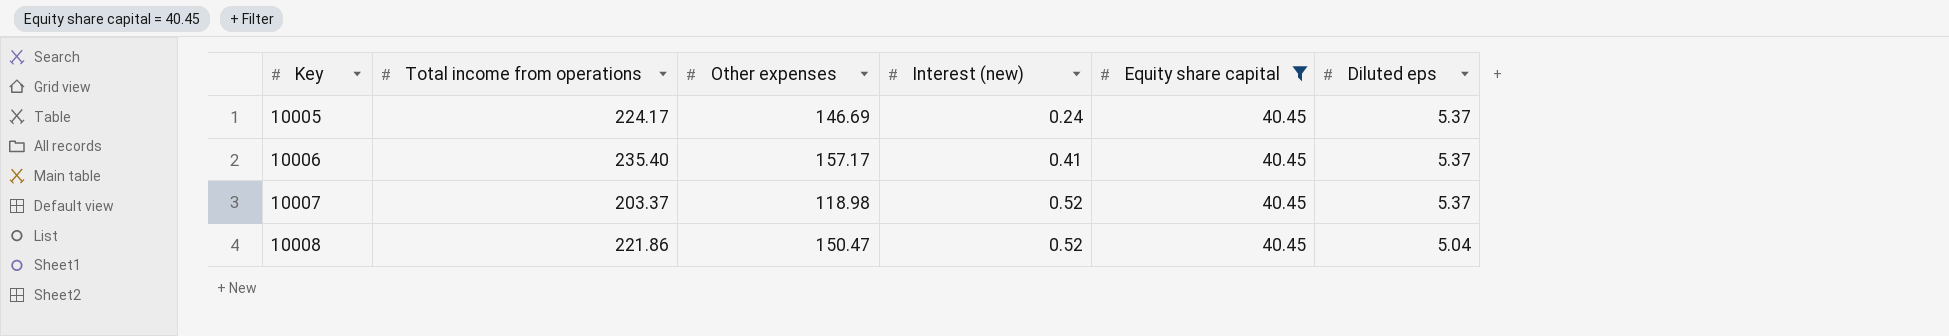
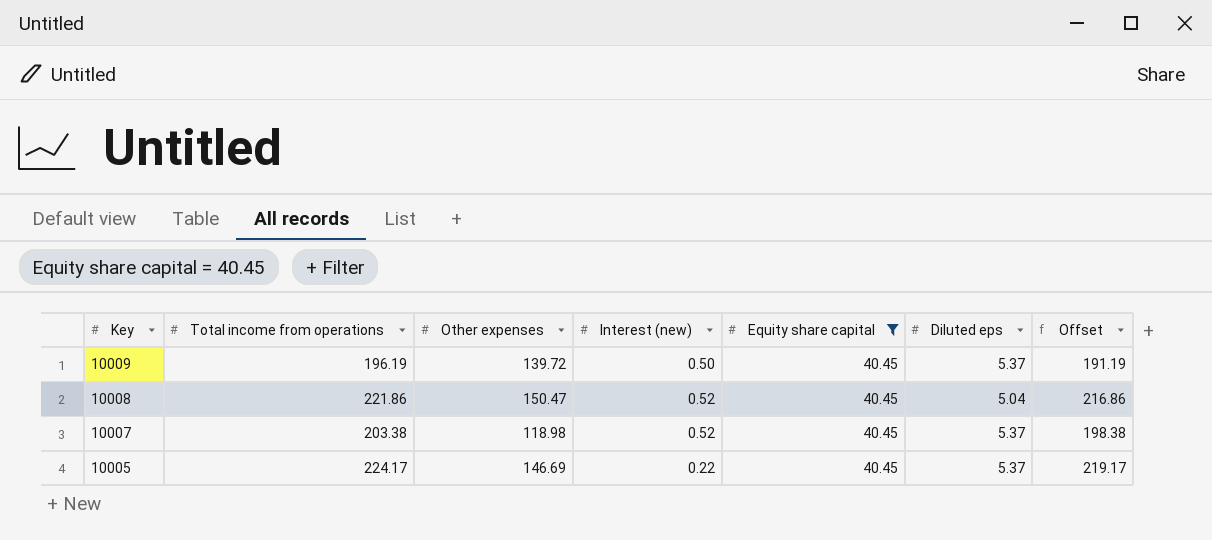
row order: Key ascending -> Key descending
column Offset | formula: none -> [Total income from operations] - 5
row 10006: 235.40 | 157.17 | 0.41 | 40.45 | 5.37 -> none
row 10009: none -> 196.19 | 139.72 | 0.50 | 40.45 | 5.37 | 191.19
10007 | Total income from operations: 203.37 -> 203.38
10005 | Interest (new): 0.24 -> 0.22

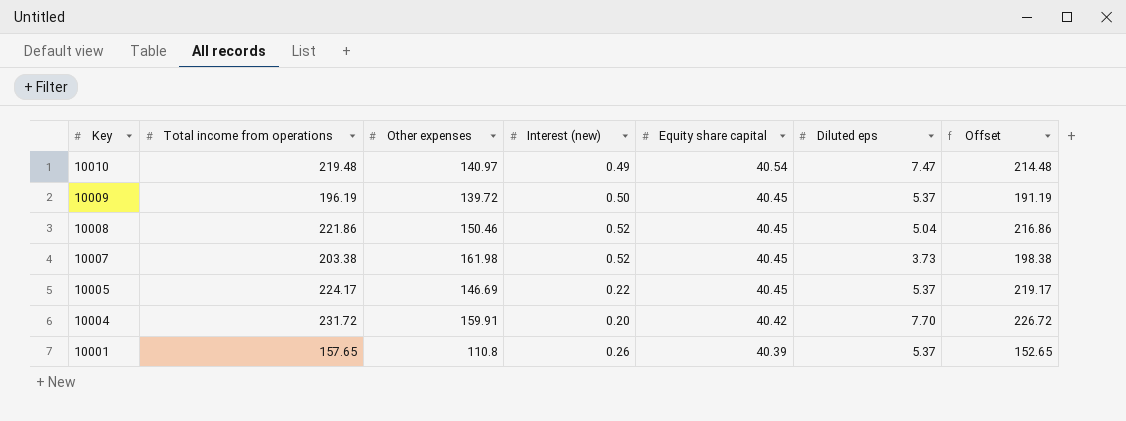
filter: Equity share capital = 40.45 -> none
10008 | Other expenses: 150.47 -> 150.46
10007 | Other expenses: 118.98 -> 161.98
10007 | Diluted eps: 5.37 -> 3.73

